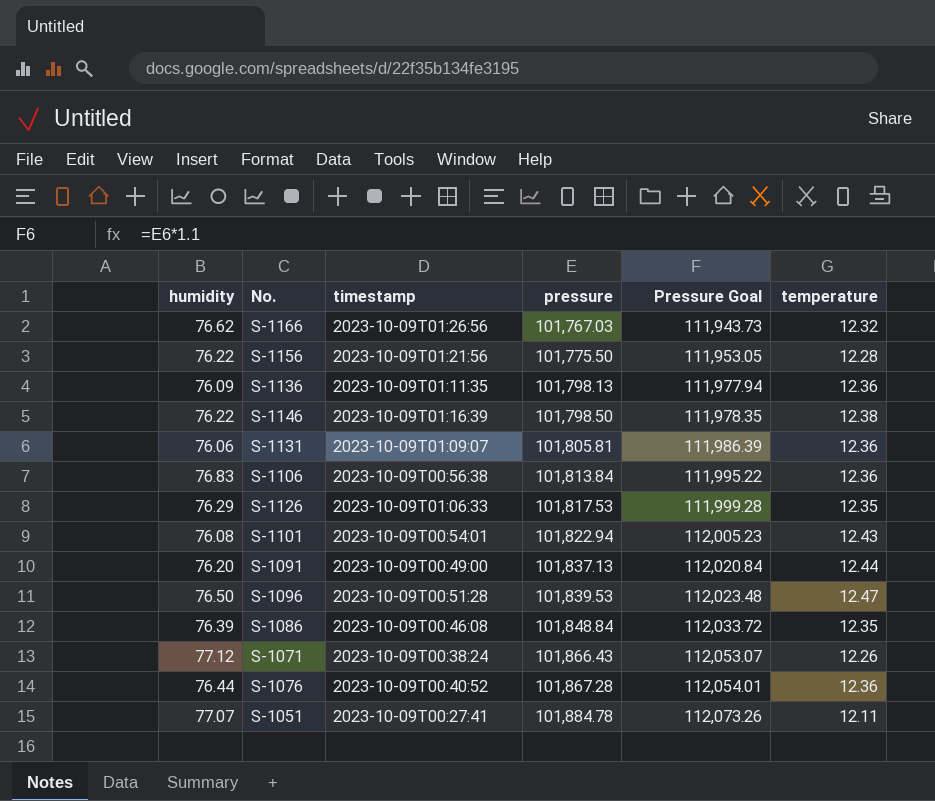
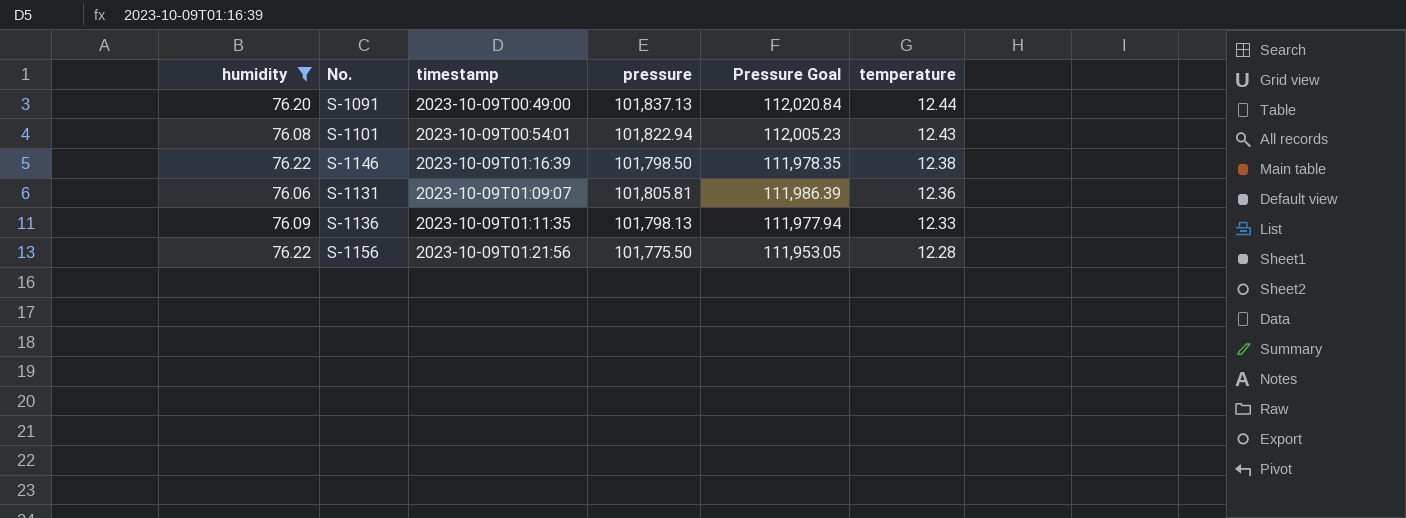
filter: none -> humidity <= 76.22
row order: pressure ascending -> temperature descending
S-1136 | temperature: 12.36 -> 12.33

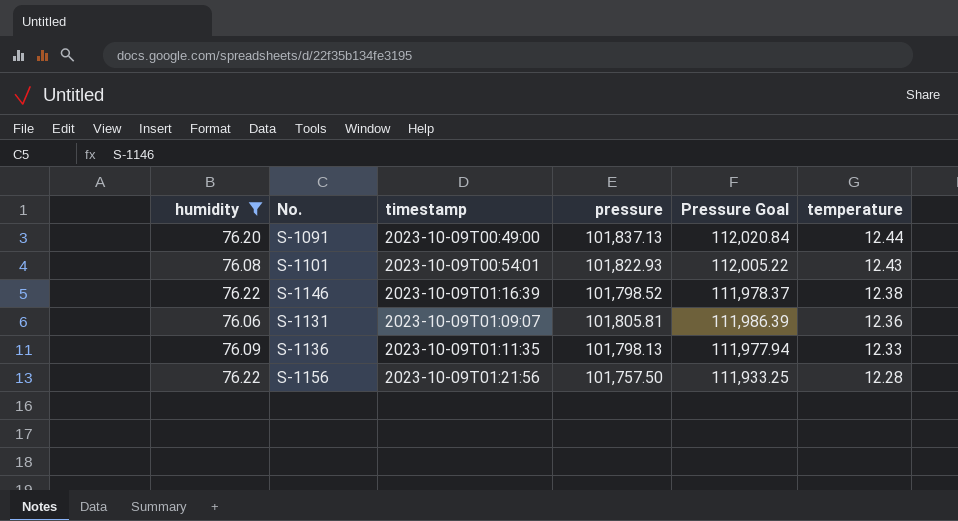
S-1101 | pressure: 101,822.94 -> 101,822.93
S-1101 | Pressure Goal: 112,005.23 -> 112,005.22
S-1146 | pressure: 101,798.50 -> 101,798.52
S-1146 | Pressure Goal: 111,978.35 -> 111,978.37
S-1156 | pressure: 101,775.50 -> 101,757.50
S-1156 | Pressure Goal: 111,953.05 -> 111,933.25

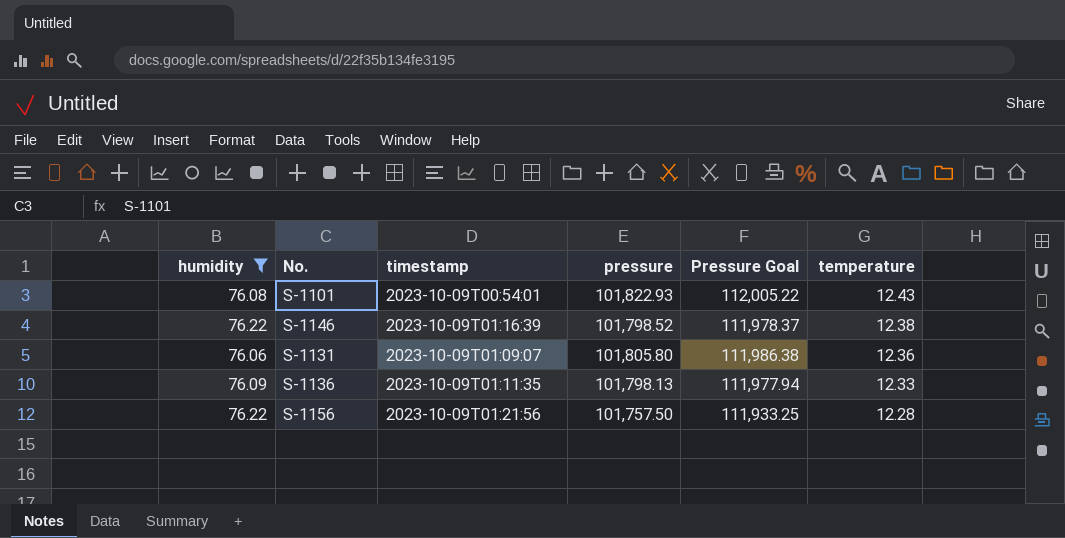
row S-1091: 76.20 | 2023-10-09T00:49:00 | 101,837.13 | 112,020.84 | 12.44 -> none
S-1131 | pressure: 101,805.81 -> 101,805.80
S-1131 | Pressure Goal: 111,986.39 -> 111,986.38

